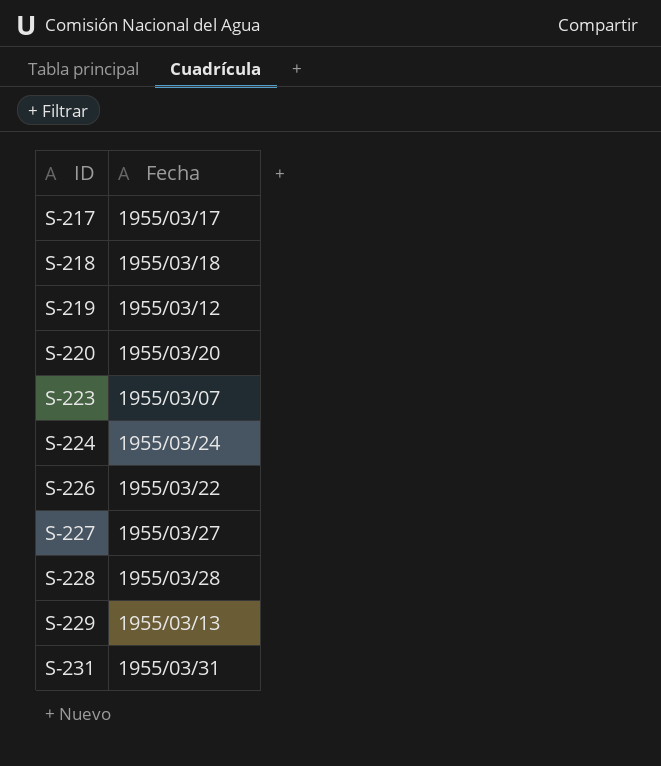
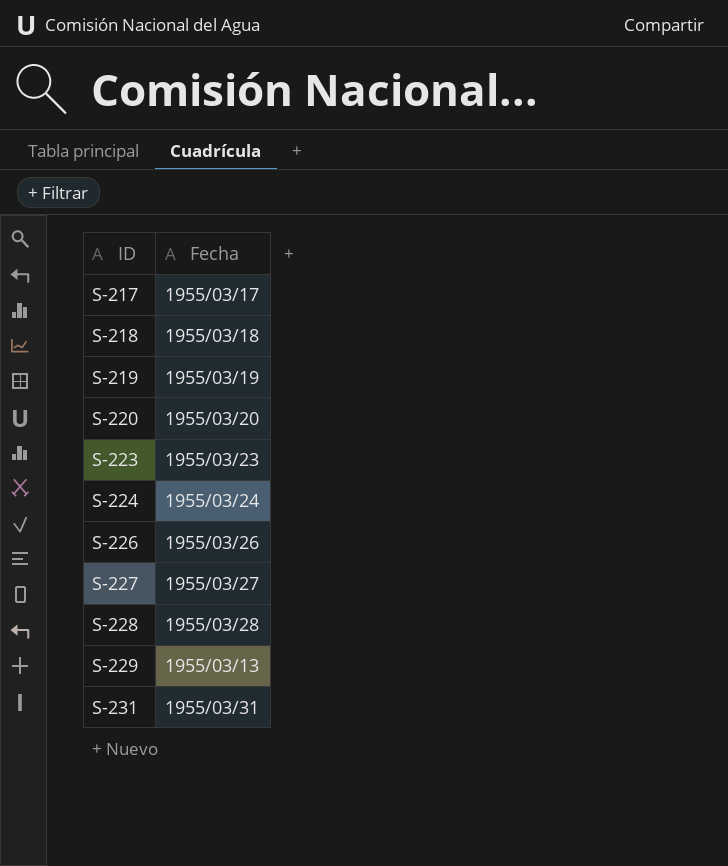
S-219 | Fecha: 1955/03/12 -> 1955/03/19
S-223 | Fecha: 1955/03/07 -> 1955/03/23
S-226 | Fecha: 1955/03/22 -> 1955/03/26

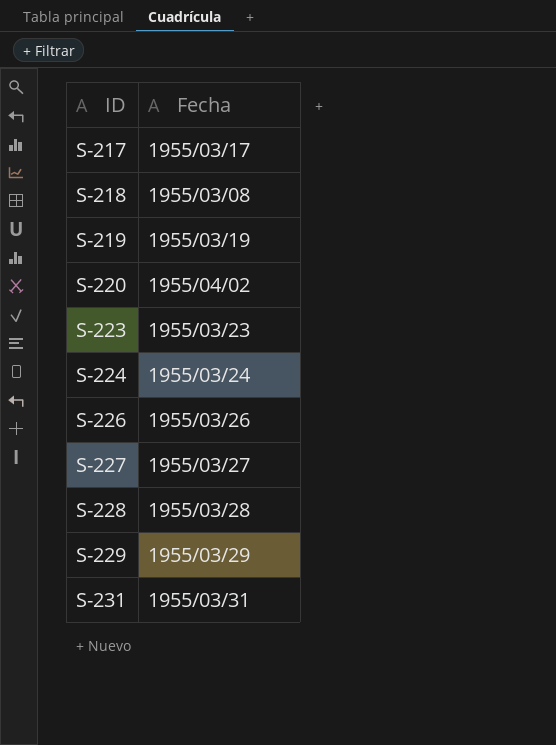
S-218 | Fecha: 1955/03/18 -> 1955/03/08
S-220 | Fecha: 1955/03/20 -> 1955/04/02
S-229 | Fecha: 1955/03/13 -> 1955/03/29

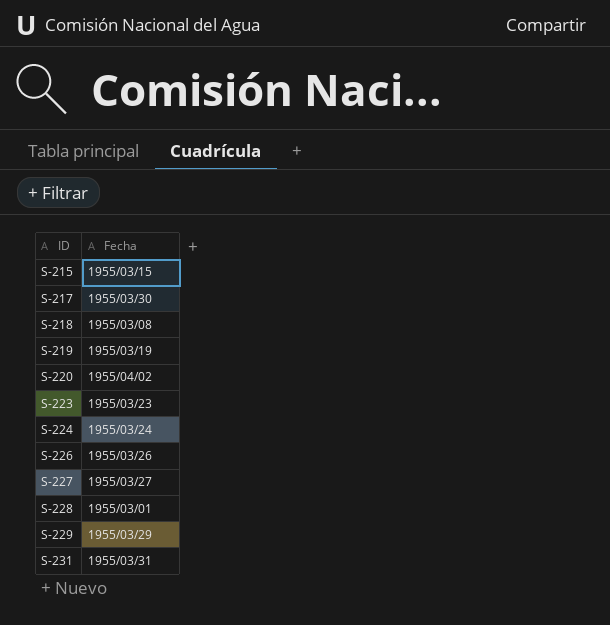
row S-215: none -> 1955/03/15
S-217 | Fecha: 1955/03/17 -> 1955/03/30
S-228 | Fecha: 1955/03/28 -> 1955/03/01

